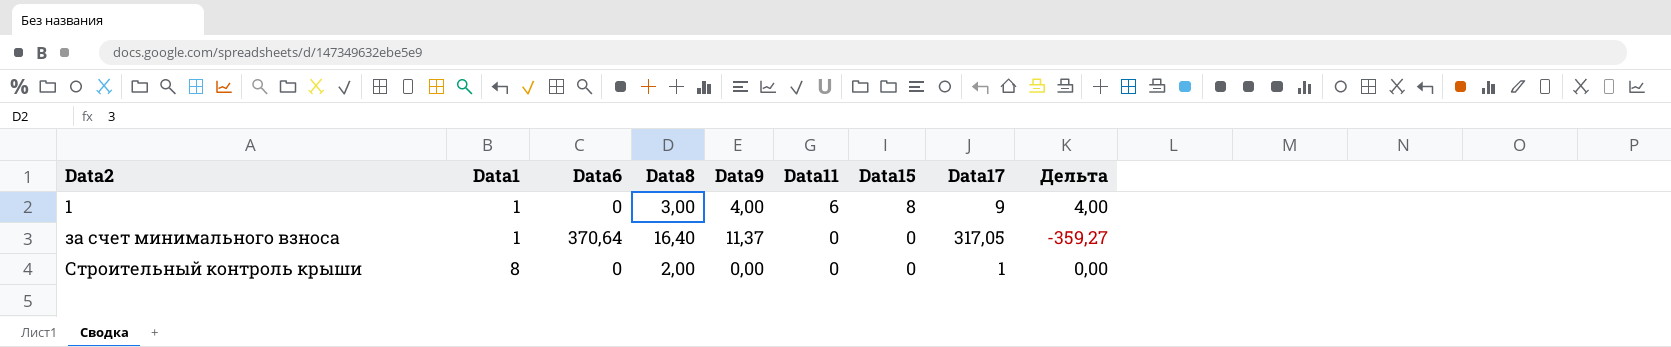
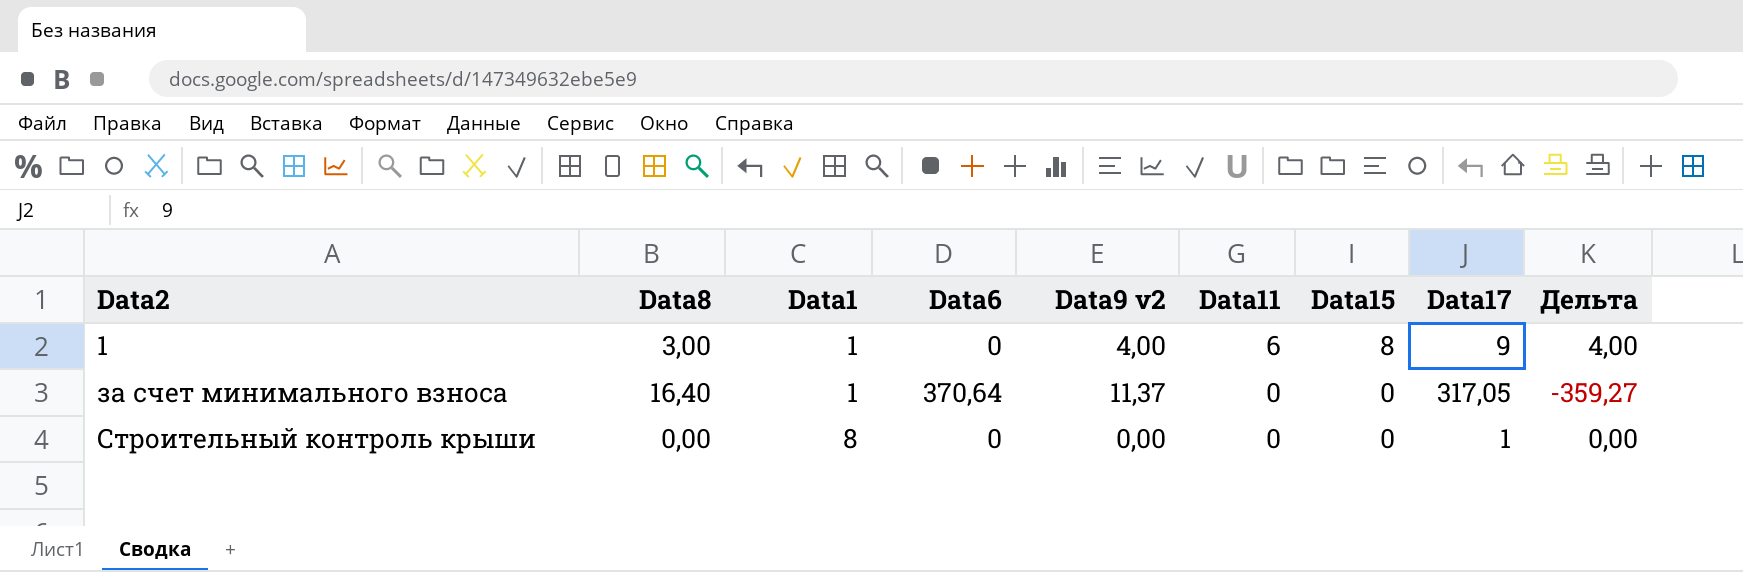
column Data8 | position: 4 -> 2
column name: Data9 -> Data9 v2
Строительный контроль крыши | Data8: 2,00 -> 0,00

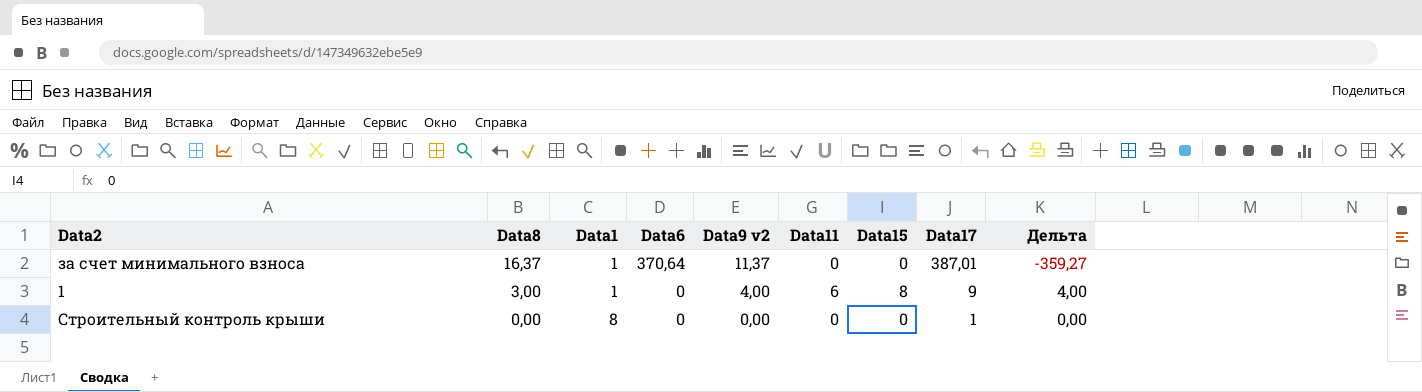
row order: Data2 ascending -> Data8 descending
за счет минимального взноса | Data8: 16,40 -> 16,37
за счет минимального взноса | Data17: 317,05 -> 387,01

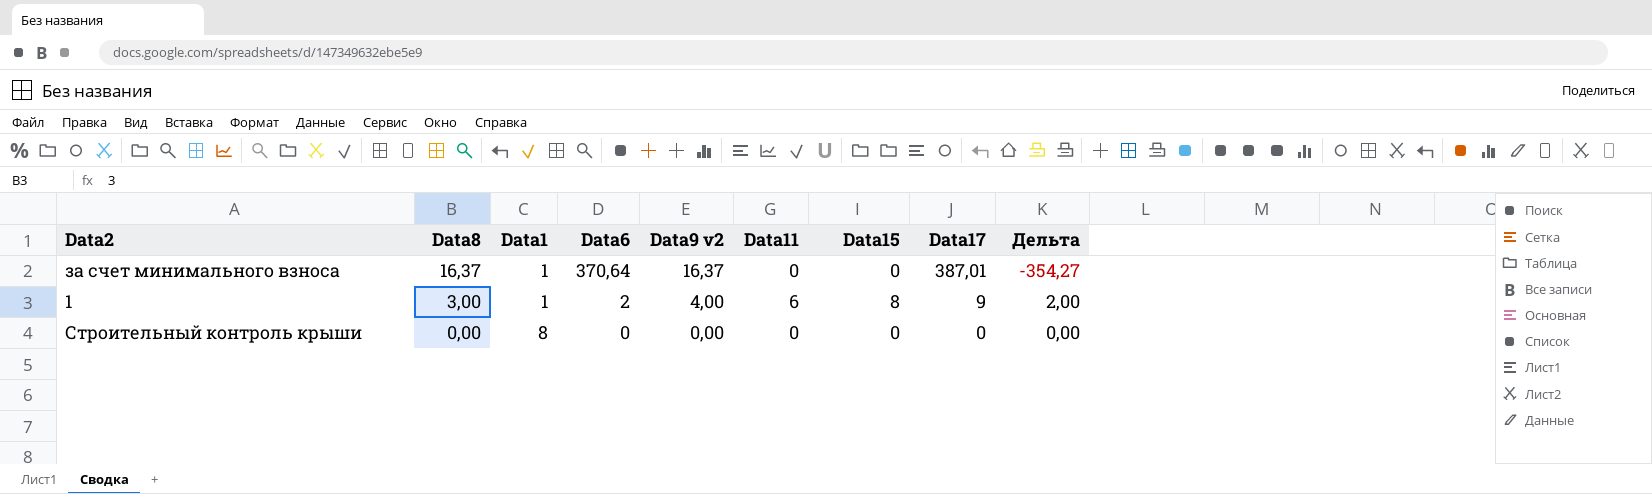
за счет минимального взноса | Data9 v2: 11,37 -> 16,37
за счет минимального взноса | Дельта: -359,27 -> -354,27
1 | Data6: 0 -> 2
1 | Дельта: 4,00 -> 2,00
Строительный контроль крыши | Data17: 1 -> 0

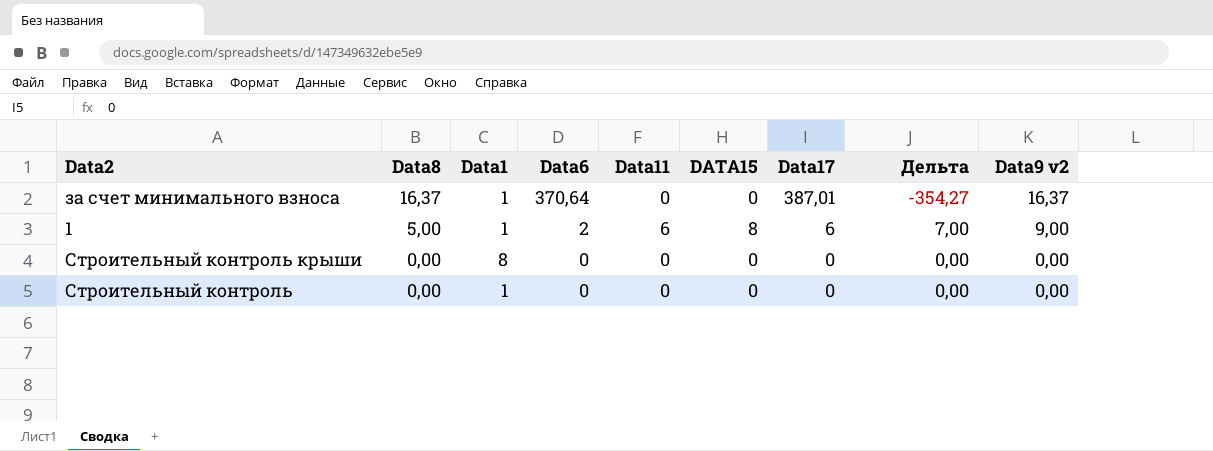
column name: Data15 -> DATA15
column Data9 v2 | position: 5 -> 9
1 | Data8: 3,00 -> 5,00
1 | Data17: 9 -> 6
1 | Дельта: 2,00 -> 7,00
1 | Data9 v2: 4,00 -> 9,00
row Строительный контроль: none -> 0,00 | 1 | 0 | 0 | 0 | 0 | 0,00 | 0,00

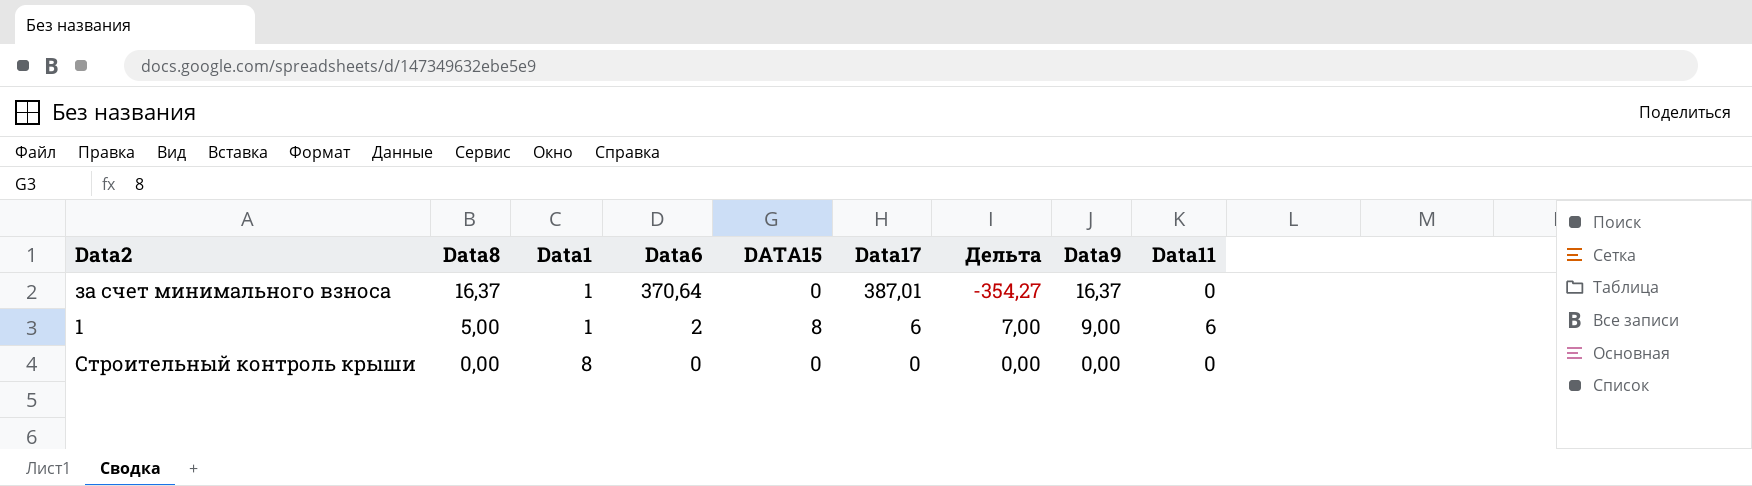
column name: Data9 v2 -> Data9
column Data11 | position: 5 -> 9
row Строительный контроль: 0,00 | 1 | 0 | 0 | 0 | 0 | 0,00 | 0,00 -> none

